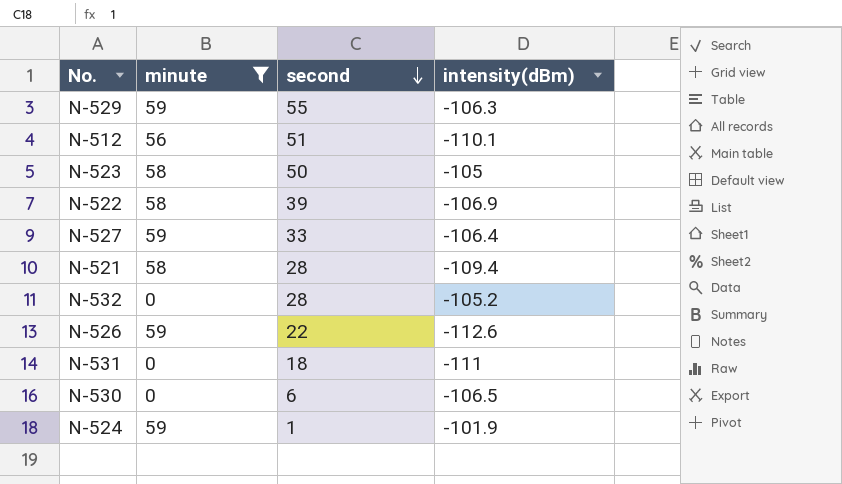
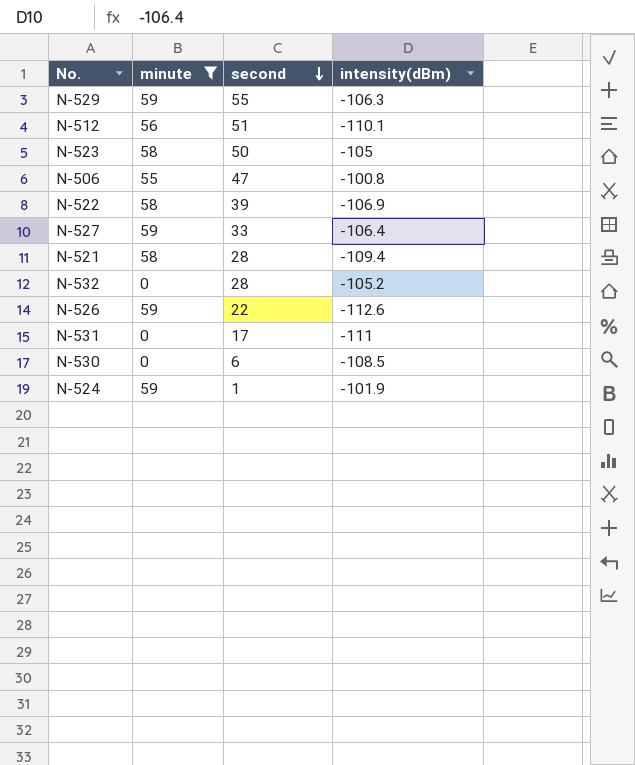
row N-506: none -> 55 | 47 | -100.8
N-531 | second: 18 -> 17
N-530 | intensity(dBm): -106.5 -> -108.5

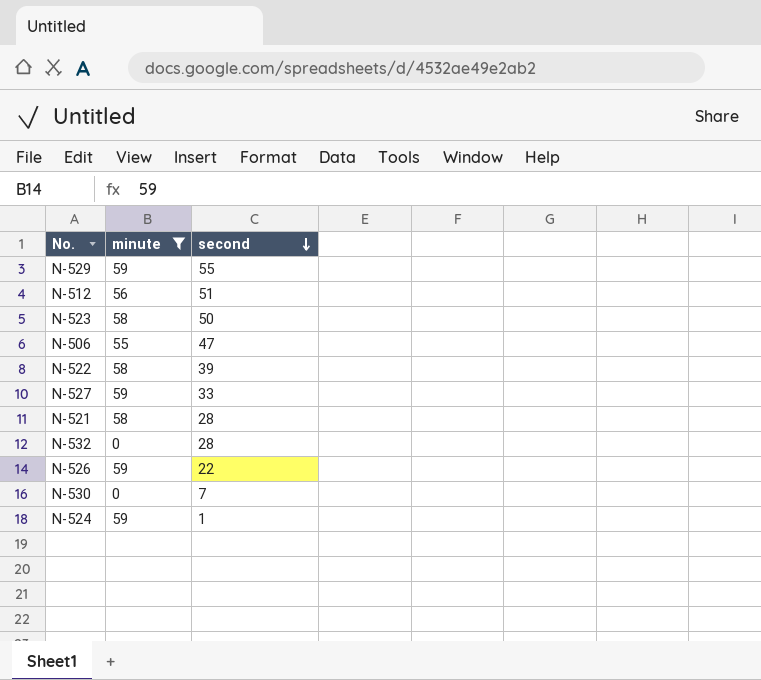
column intensity(dBm) | position: 4 -> none
row N-531: 0 | 17 | -111 -> none
N-530 | second: 6 -> 7

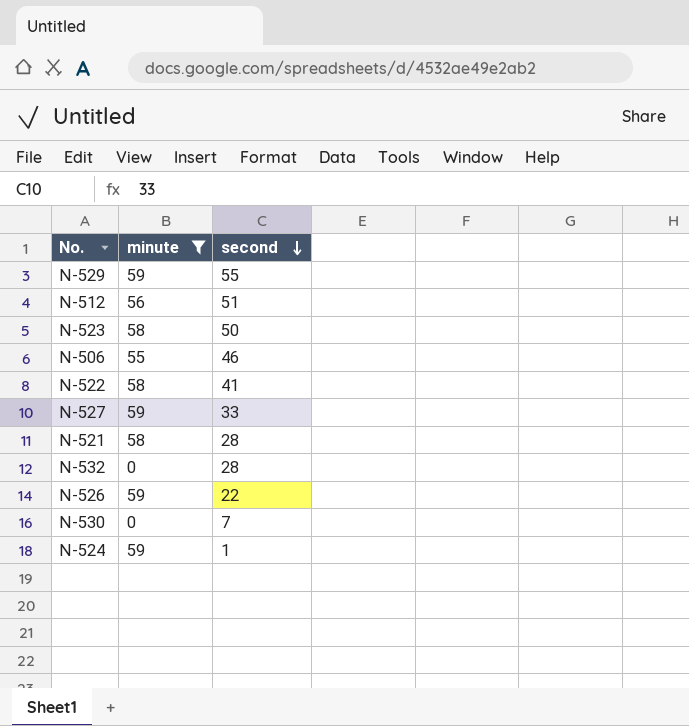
N-506 | second: 47 -> 46
N-522 | second: 39 -> 41

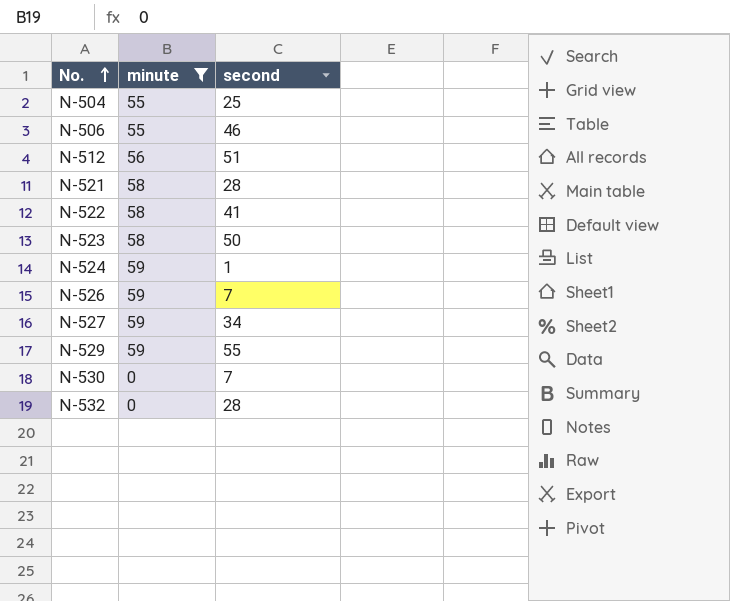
row order: second descending -> No. ascending
row N-504: none -> 55 | 25
N-526 | second: 22 -> 7
N-527 | second: 33 -> 34

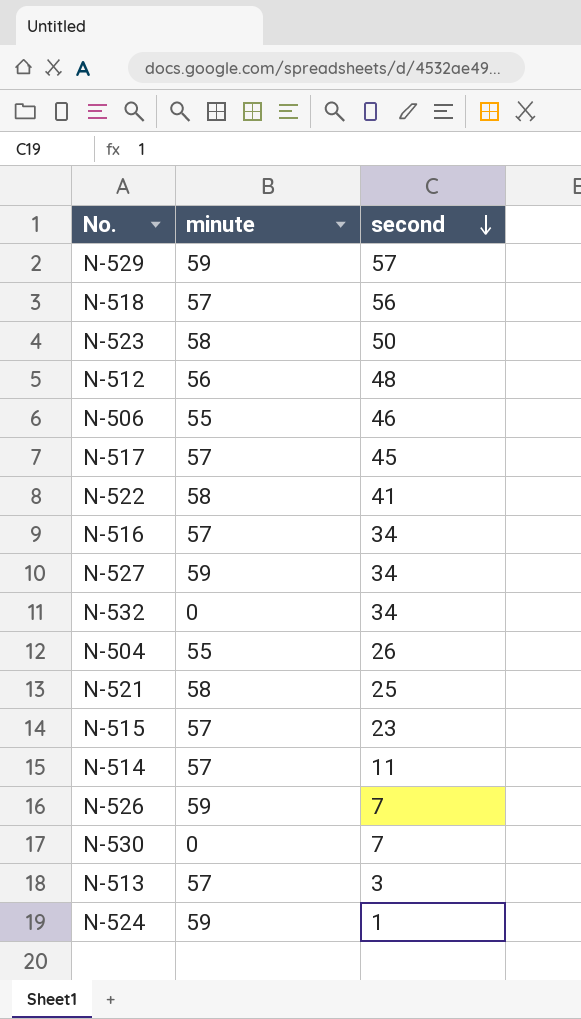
filter: minute != 57 -> none
row order: No. ascending -> second descending
N-529 | second: 55 -> 57
N-512 | second: 51 -> 48
N-532 | second: 28 -> 34
N-504 | second: 25 -> 26
N-521 | second: 28 -> 25

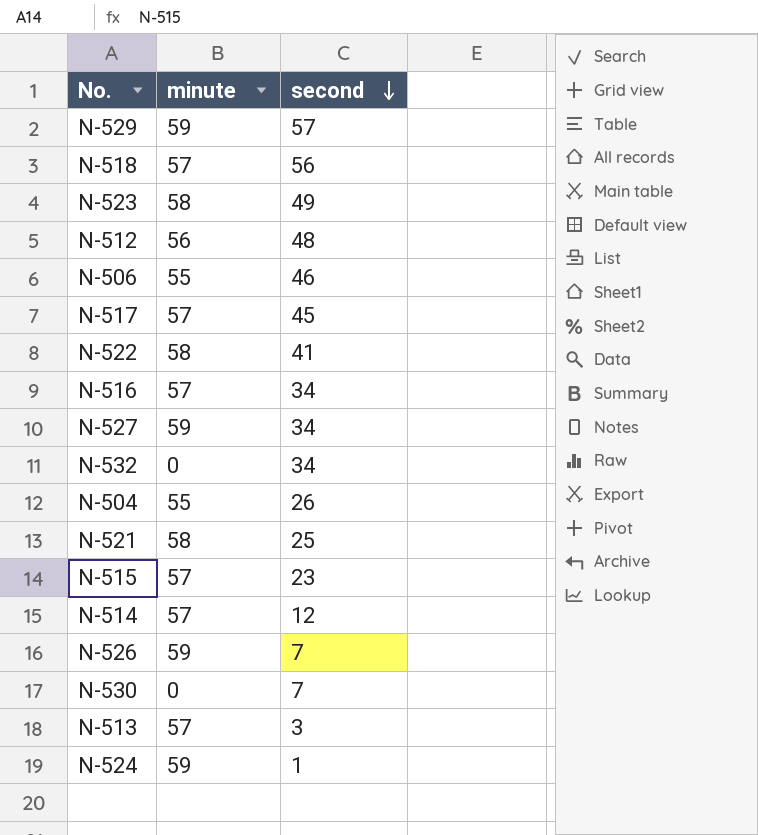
N-523 | second: 50 -> 49
N-514 | second: 11 -> 12

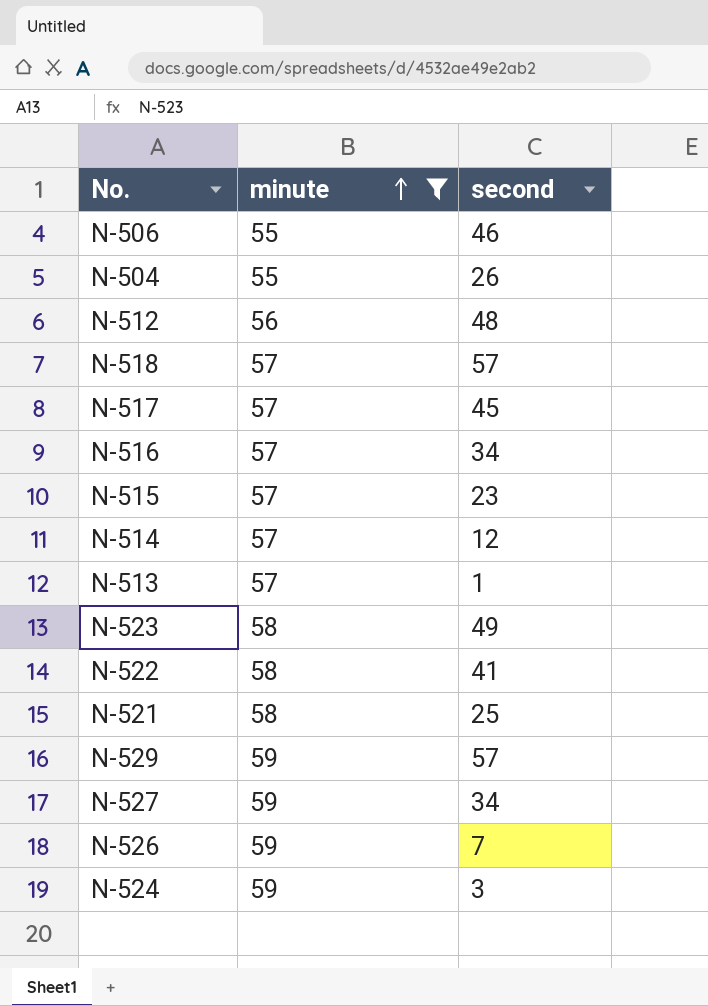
filter: none -> minute != 0
row order: second descending -> minute ascending
N-518 | second: 56 -> 57
N-513 | second: 3 -> 1
N-524 | second: 1 -> 3

